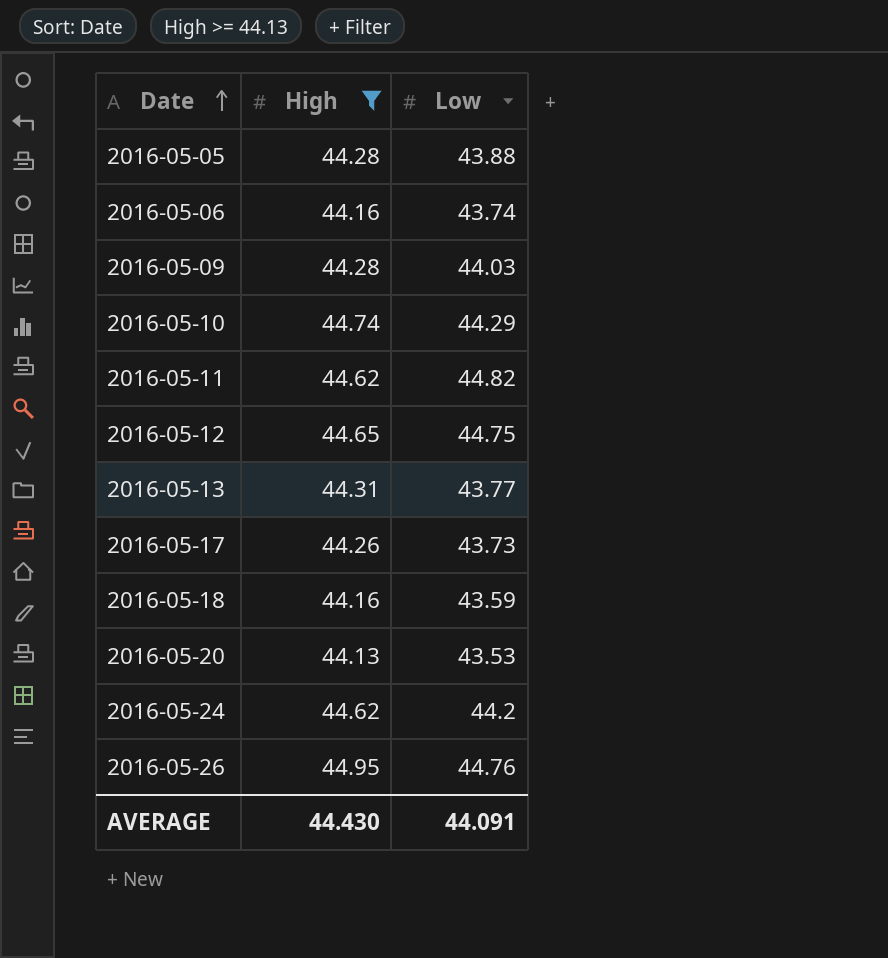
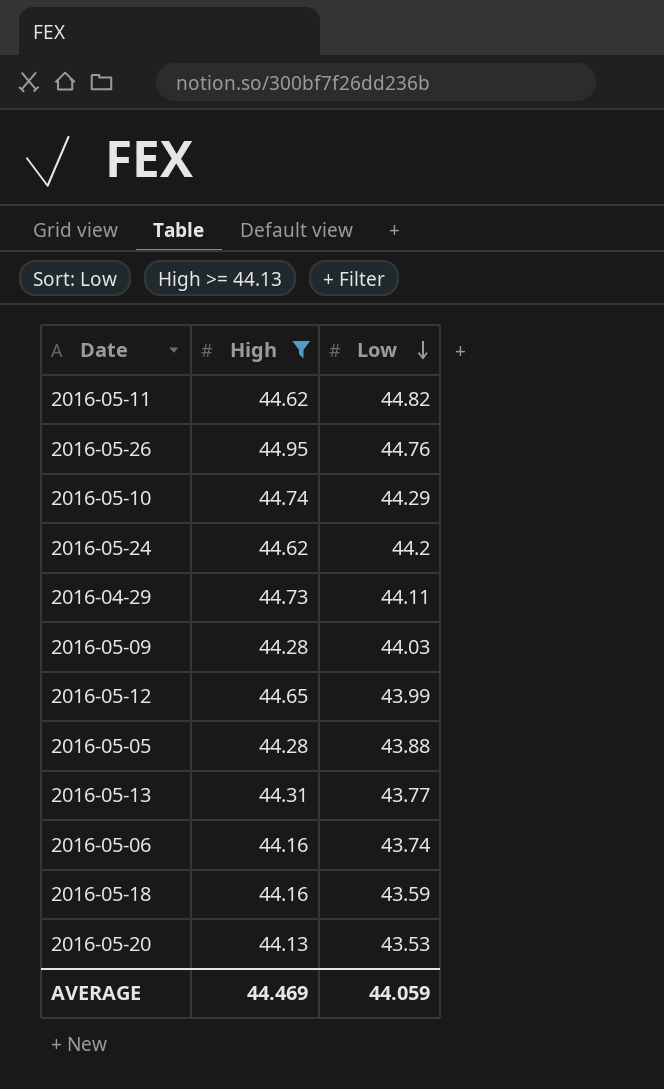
row order: Date ascending -> Low descending
row 2016-05-17: 44.26 | 43.73 -> none
row 2016-04-29: none -> 44.73 | 44.11
2016-05-12 | Low: 44.75 -> 43.99
AVERAGE | High: 44.430 -> 44.469
AVERAGE | Low: 44.091 -> 44.059

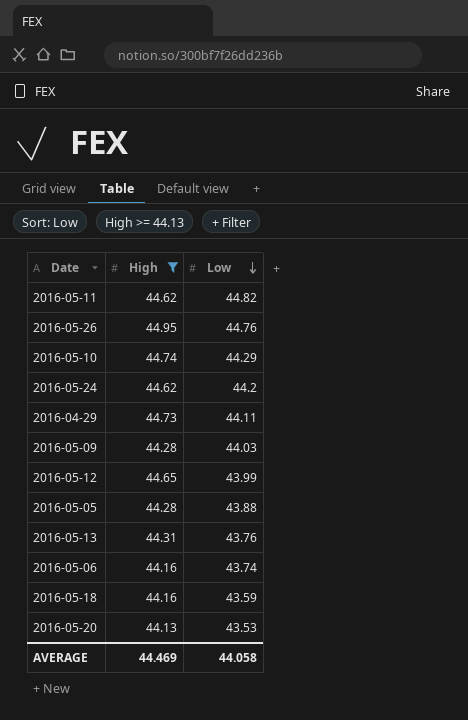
2016-05-13 | Low: 43.77 -> 43.76
AVERAGE | Low: 44.059 -> 44.058

